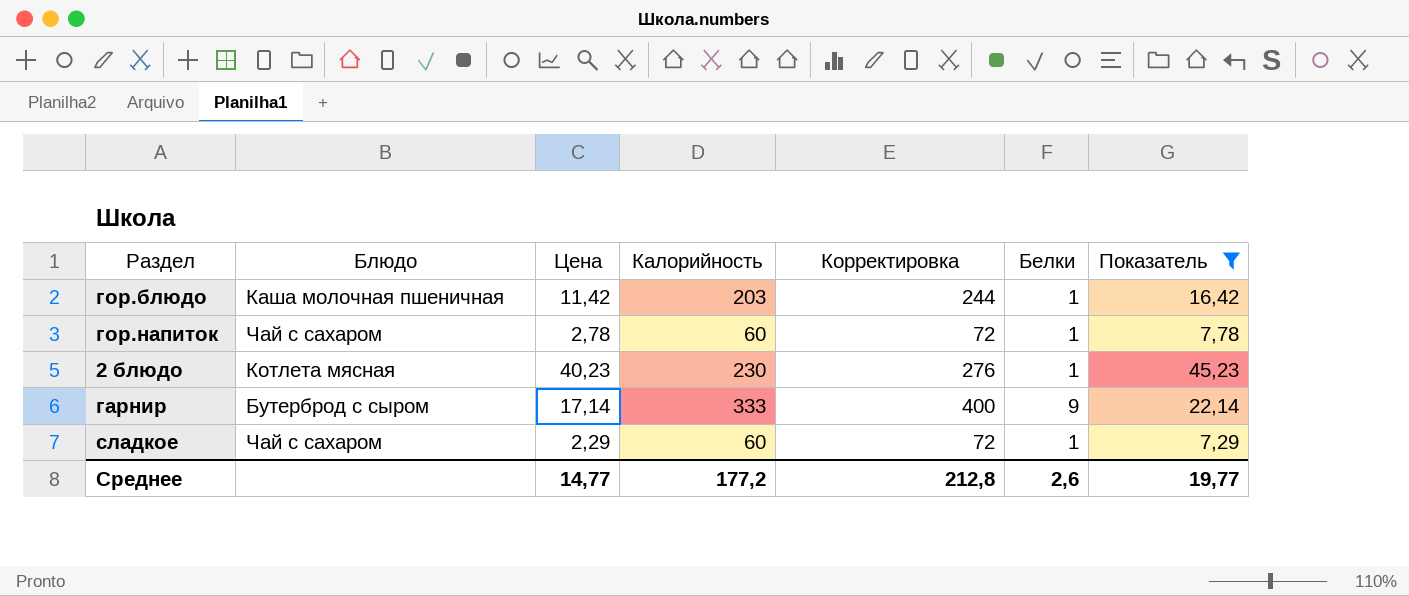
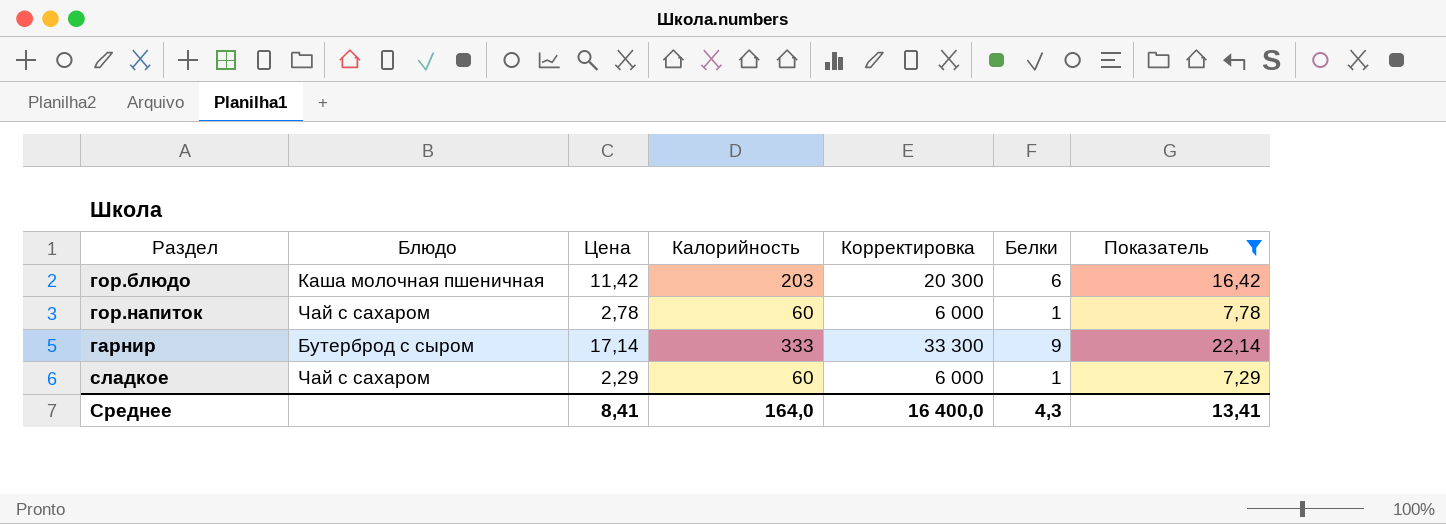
column Корректировка | formula: [Калорийность] * 1,2 -> [Калорийность] * 100
row 2 блюдо: Котлета мясная | 40,23 | 230 | 276 | 1 | 45,23 -> none
гор.блюдо | Белки: 1 -> 6
Среднее | Цена: 14,77 -> 8,41
Среднее | Калорийность: 177,2 -> 164,0
Среднее | Корректировка: 212,8 -> 16 400,0
Среднее | Белки: 2,6 -> 4,3
Среднее | Показатель: 19,77 -> 13,41

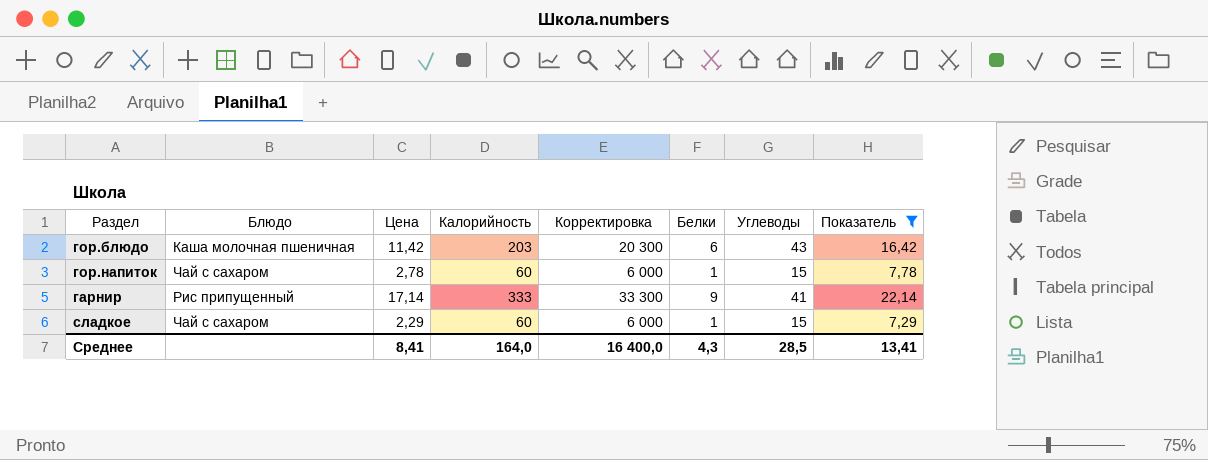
column Углеводы | position: none -> 7
гарнир | Блюдо: Бутерброд с сыром -> Рис припущенный

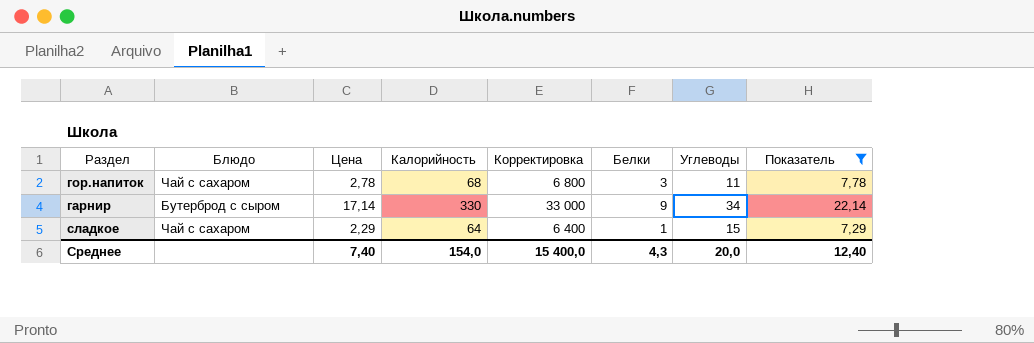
row гор.блюдо: Каша молочная пшеничная | 11,42 | 203 | 20 300 | 6 | 43 | 16,42 -> none
гор.напиток | Калорийность: 60 -> 68
гор.напиток | Корректировка: 6 000 -> 6 800
гор.напиток | Белки: 1 -> 3
гор.напиток | Углеводы: 15 -> 11
гарнир | Блюдо: Рис припущенный -> Бутерброд с сыром
гарнир | Калорийность: 333 -> 330
гарнир | Корректировка: 33 300 -> 33 000
гарнир | Углеводы: 41 -> 34
сладкое | Калорийность: 60 -> 64
сладкое | Корректировка: 6 000 -> 6 400
Среднее | Цена: 8,41 -> 7,40
Среднее | Калорийность: 164,0 -> 154,0
Среднее | Корректировка: 16 400,0 -> 15 400,0
Среднее | Углеводы: 28,5 -> 20,0
Среднее | Показатель: 13,41 -> 12,40

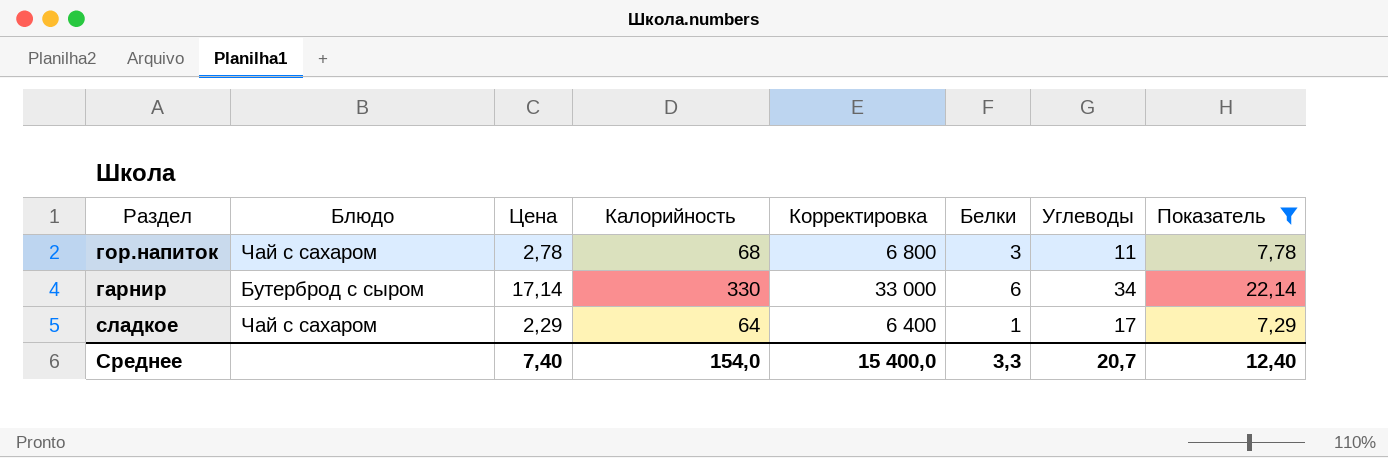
гарнир | Белки: 9 -> 6
сладкое | Углеводы: 15 -> 17
Среднее | Белки: 4,3 -> 3,3
Среднее | Углеводы: 20,0 -> 20,7

